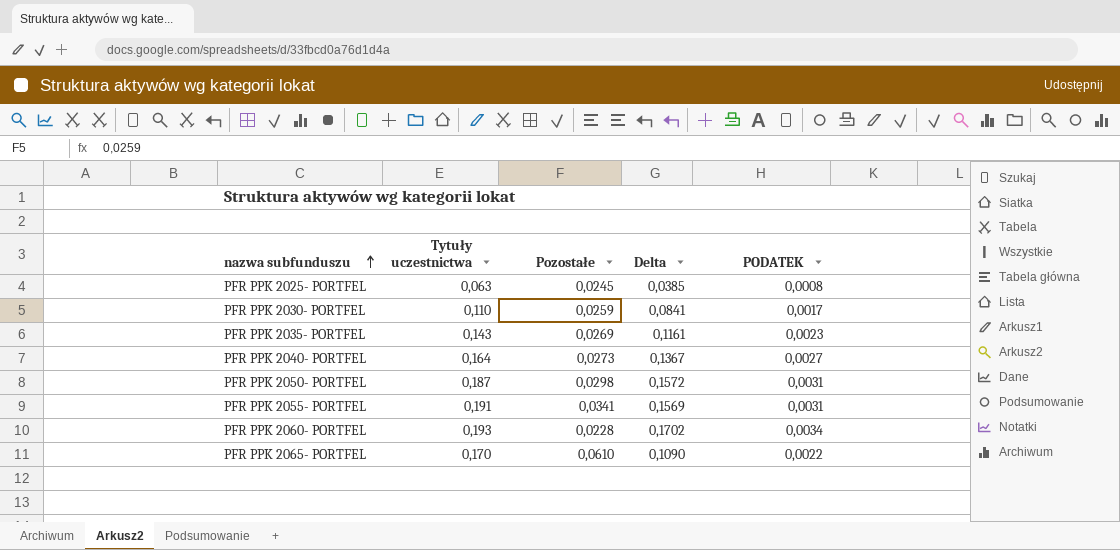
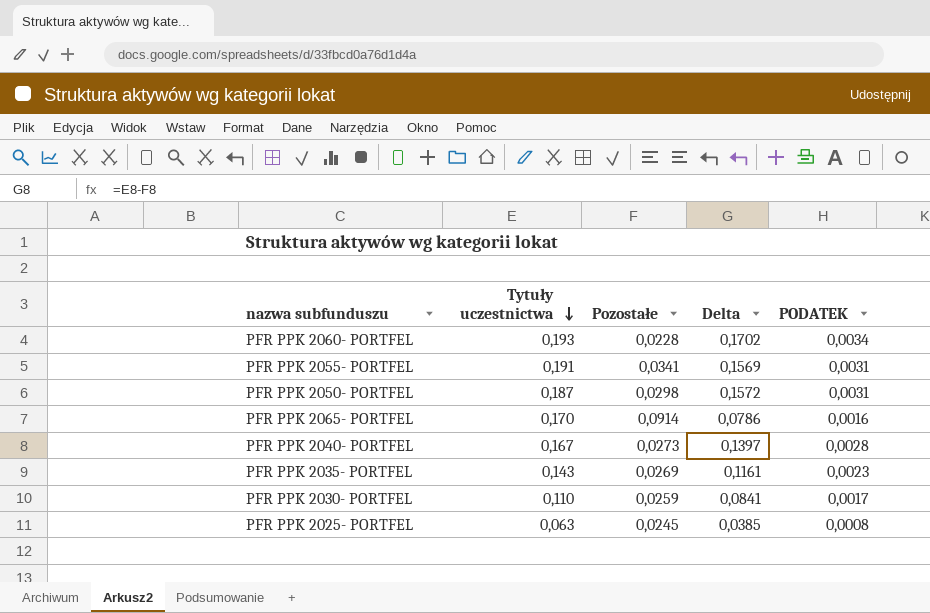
row order: nazwa subfunduszu ascending -> Tytuły uczestnictwa descending
PFR PPK 2065- PORTFEL | Pozostałe: 0,0610 -> 0,0914
PFR PPK 2065- PORTFEL | Delta: 0,1090 -> 0,0786
PFR PPK 2065- PORTFEL | PODATEK: 0,0022 -> 0,0016
PFR PPK 2040- PORTFEL | Tytuły uczestnictwa: 0,164 -> 0,167
PFR PPK 2040- PORTFEL | Delta: 0,1367 -> 0,1397
PFR PPK 2040- PORTFEL | PODATEK: 0,0027 -> 0,0028

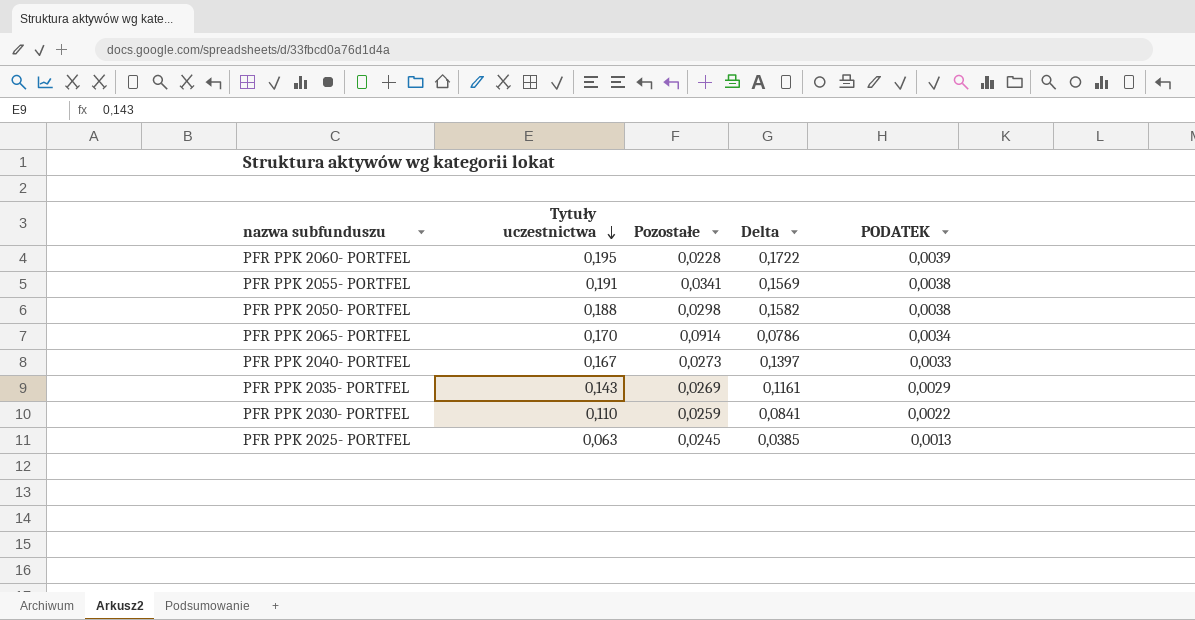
column PODATEK | formula: [Delta] * 0,02 -> [Tytuły uczestnictwa] * 0,02
PFR PPK 2060- PORTFEL | Tytuły uczestnictwa: 0,193 -> 0,195
PFR PPK 2060- PORTFEL | Delta: 0,1702 -> 0,1722
PFR PPK 2050- PORTFEL | Tytuły uczestnictwa: 0,187 -> 0,188
PFR PPK 2050- PORTFEL | Delta: 0,1572 -> 0,1582

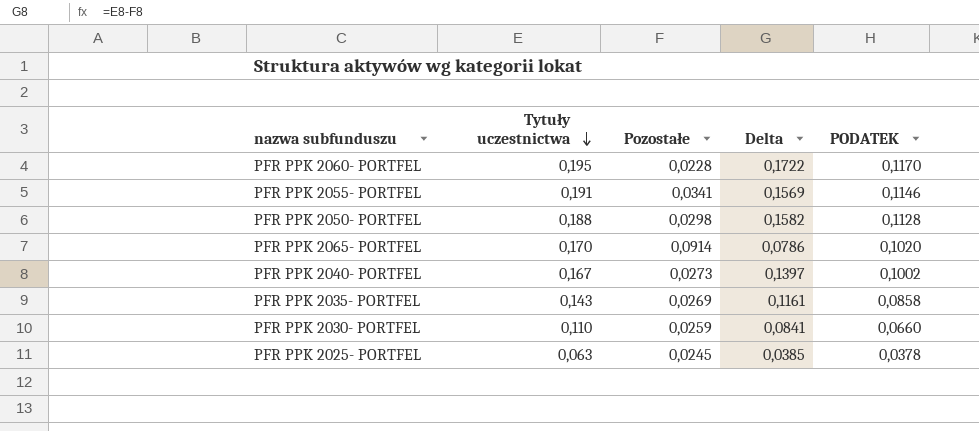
column PODATEK | formula: [Tytuły uczestnictwa] * 0,02 -> [Tytuły uczestnictwa] * 0,6

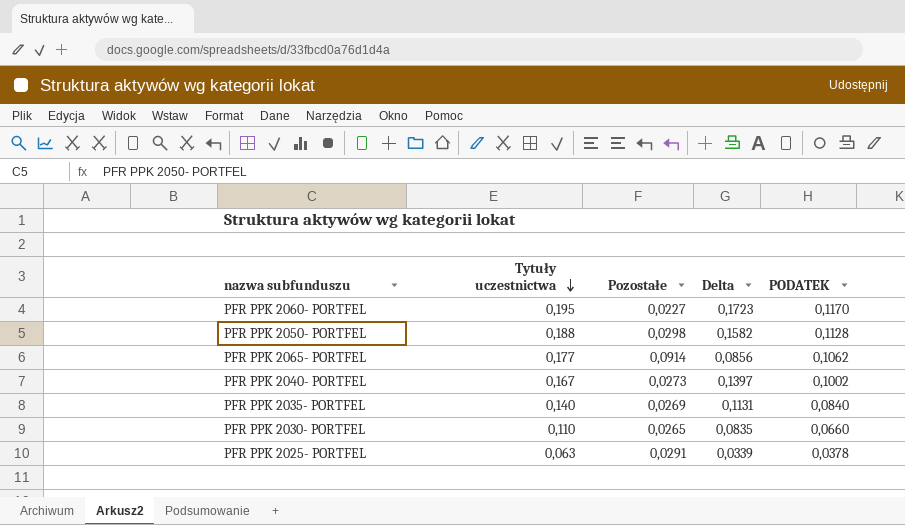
row PFR PPK 2055- PORTFEL: 0,191 | 0,0341 | 0,1569 | 0,1146 -> none
PFR PPK 2060- PORTFEL | Pozostałe: 0,0228 -> 0,0227
PFR PPK 2060- PORTFEL | Delta: 0,1722 -> 0,1723
PFR PPK 2065- PORTFEL | Tytuły uczestnictwa: 0,170 -> 0,177
PFR PPK 2065- PORTFEL | Delta: 0,0786 -> 0,0856
PFR PPK 2065- PORTFEL | PODATEK: 0,1020 -> 0,1062
PFR PPK 2035- PORTFEL | Tytuły uczestnictwa: 0,143 -> 0,140
PFR PPK 2035- PORTFEL | Delta: 0,1161 -> 0,1131
PFR PPK 2035- PORTFEL | PODATEK: 0,0858 -> 0,0840
PFR PPK 2030- PORTFEL | Pozostałe: 0,0259 -> 0,0265
PFR PPK 2030- PORTFEL | Delta: 0,0841 -> 0,0835
PFR PPK 2025- PORTFEL | Pozostałe: 0,0245 -> 0,0291
PFR PPK 2025- PORTFEL | Delta: 0,0385 -> 0,0339

